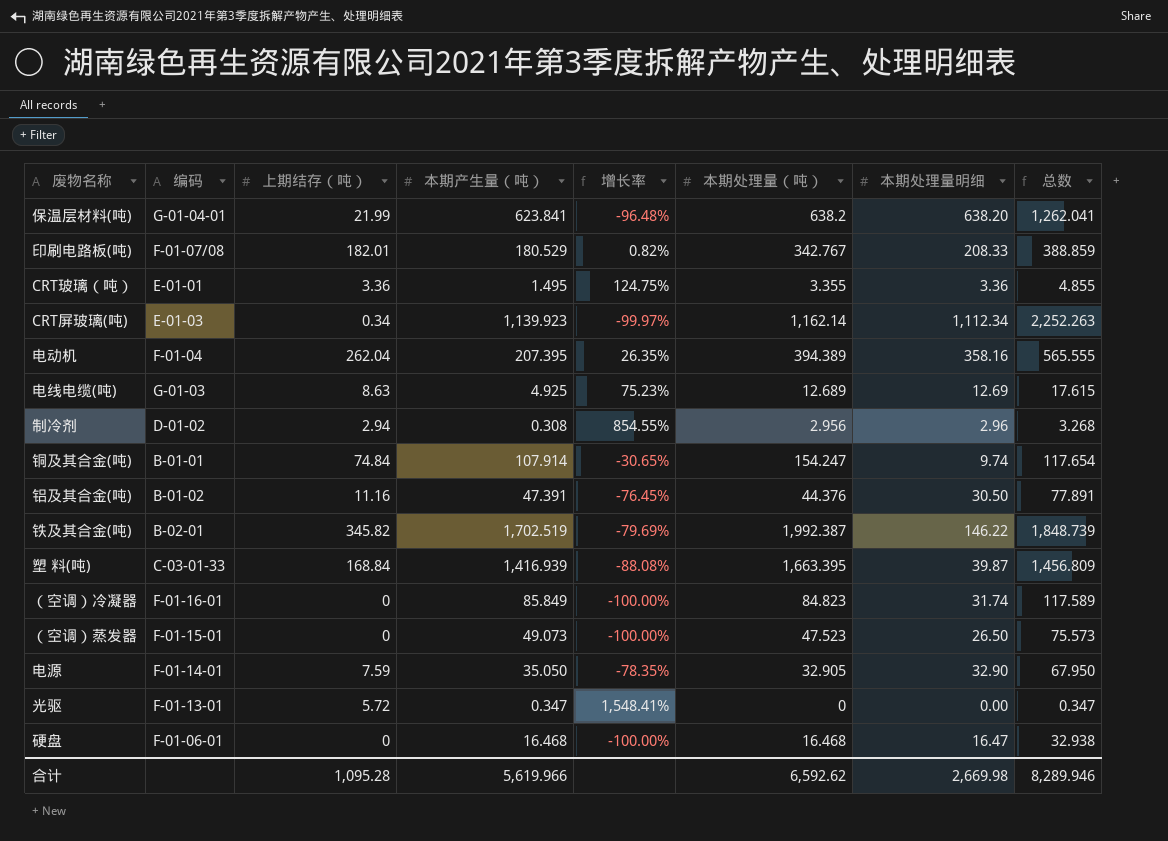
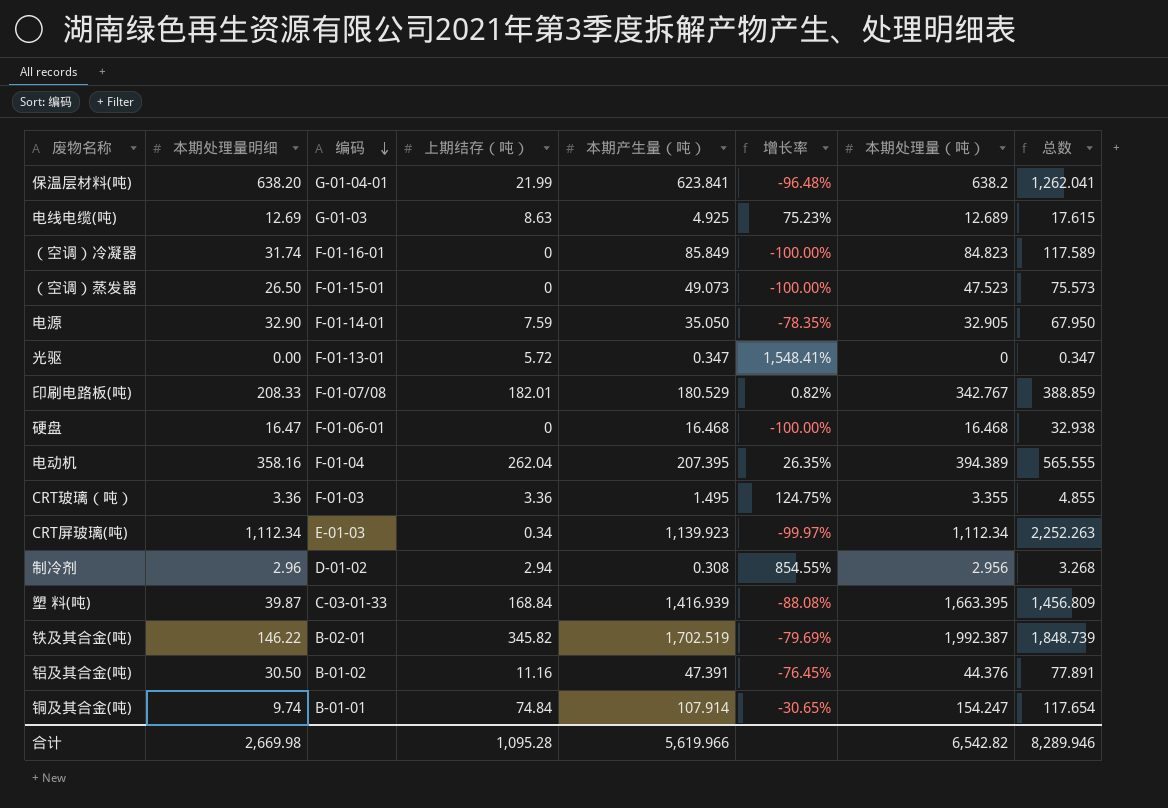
row order: none -> 编码 descending
column 本期处理量明细 | position: 7 -> 2
CRT玻璃（吨） | 编码: E-01-01 -> F-01-03
CRT屏玻璃(吨) | 本期处理量（吨）: 1,162.14 -> 1,112.34
合计 | 本期处理量（吨）: 6,592.62 -> 6,542.82

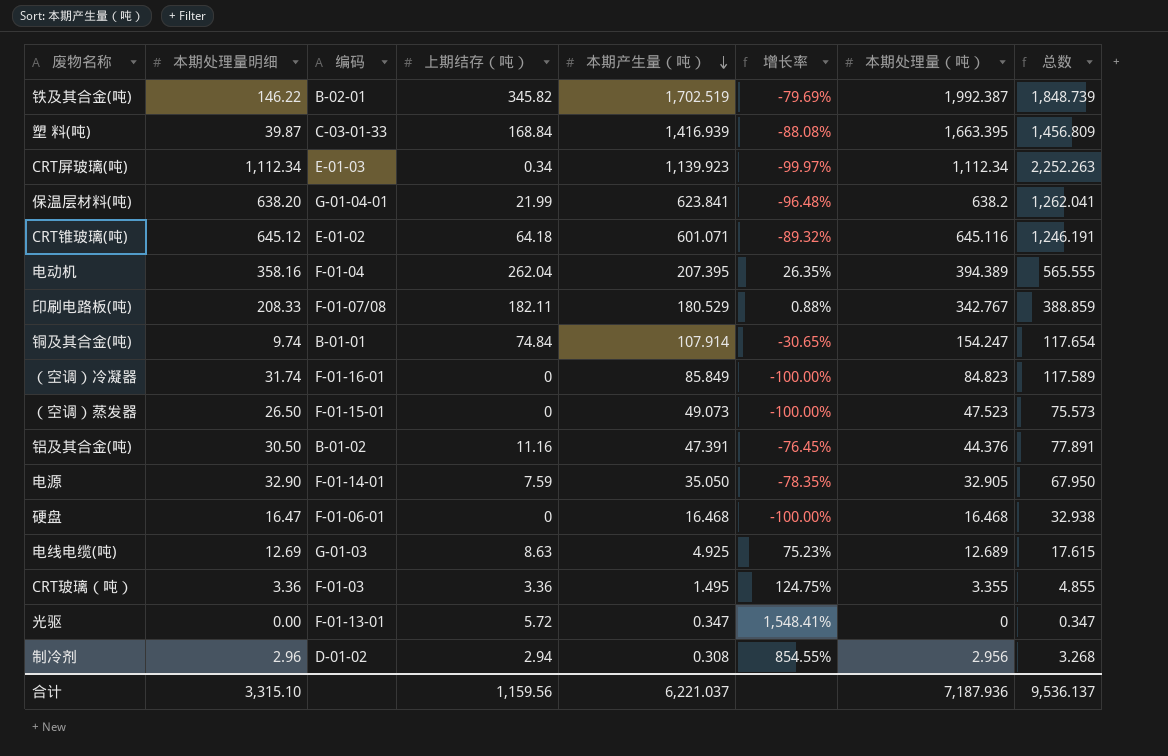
row order: 编码 descending -> 本期产生量（吨） descending
row CRT锥玻璃(吨): none -> 645.12 | E-01-02 | 64.18 | 601.071 | -89.32% | 645.116 | 1,246.191
印刷电路板(吨) | 上期结存（吨）: 182.01 -> 182.11
印刷电路板(吨) | 增长率: 0.82% -> 0.88%
合计 | 本期处理量明细: 2,669.98 -> 3,315.10
合计 | 上期结存（吨）: 1,095.28 -> 1,159.56
合计 | 本期产生量（吨）: 5,619.966 -> 6,221.037
合计 | 本期处理量（吨）: 6,542.82 -> 7,187.936
合计 | 总数: 8,289.946 -> 9,536.137

